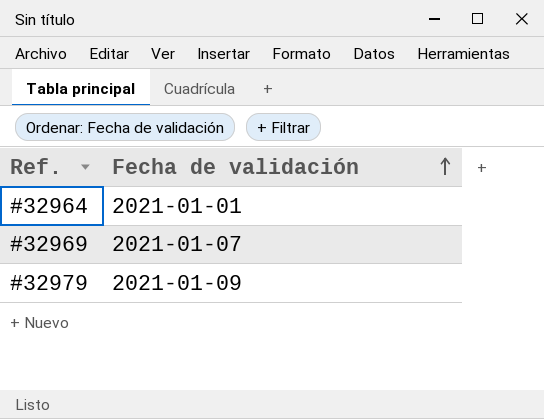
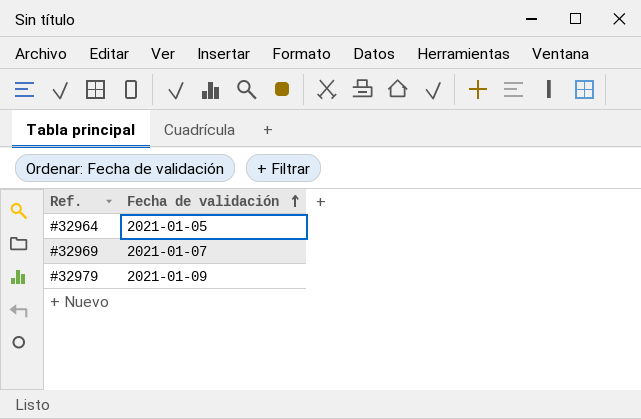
#32964 | Fecha de validación: 2021-01-01 -> 2021-01-05

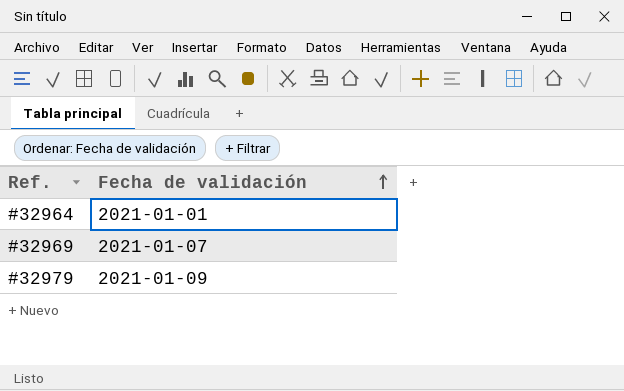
#32964 | Fecha de validación: 2021-01-05 -> 2021-01-01

